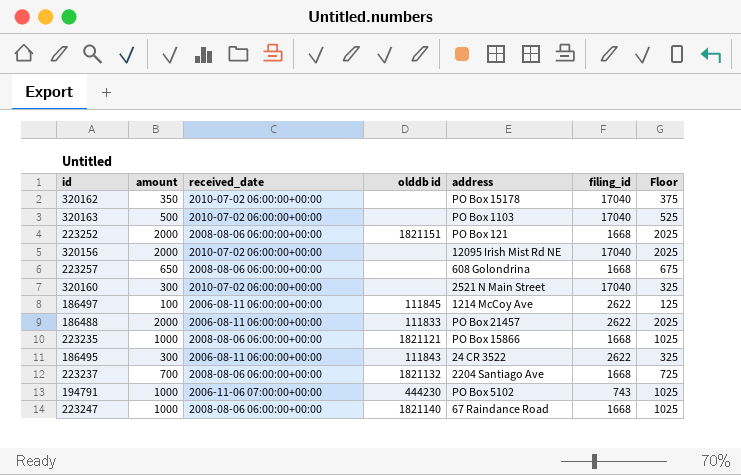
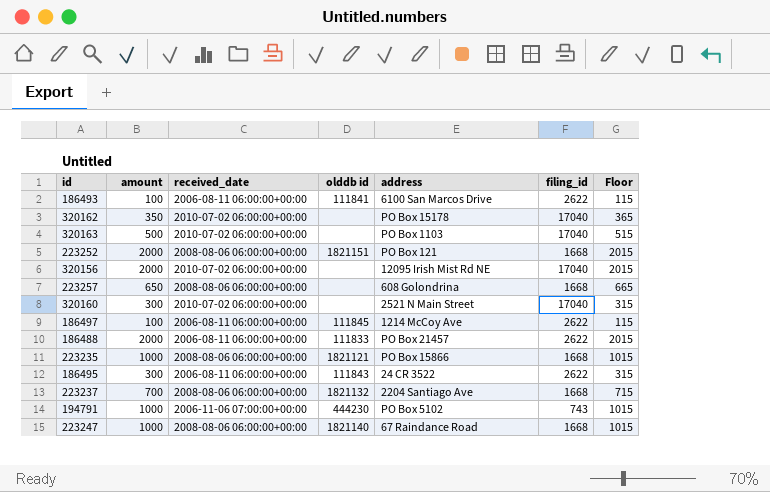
column Floor | formula: [amount] + 25 -> [amount] + 15
row 186493: none -> 100 | 2006-08-11 06:00:00+00:00 | 111841 | 6100 San Marcos Drive | 2622 | 115

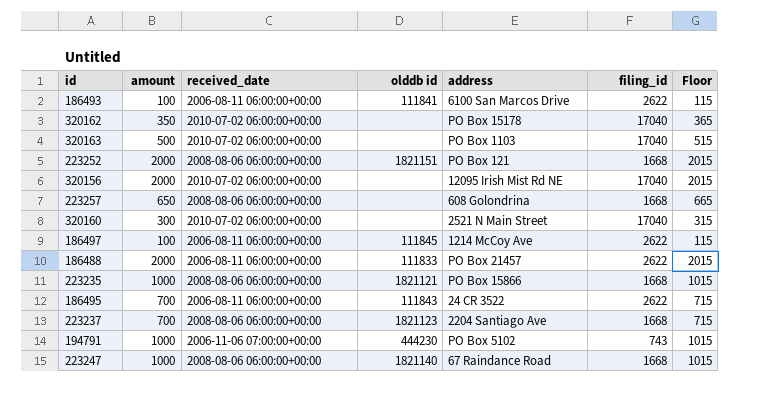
186495 | amount: 300 -> 700
186495 | Floor: 315 -> 715
223237 | olddb id: 1821132 -> 1821123

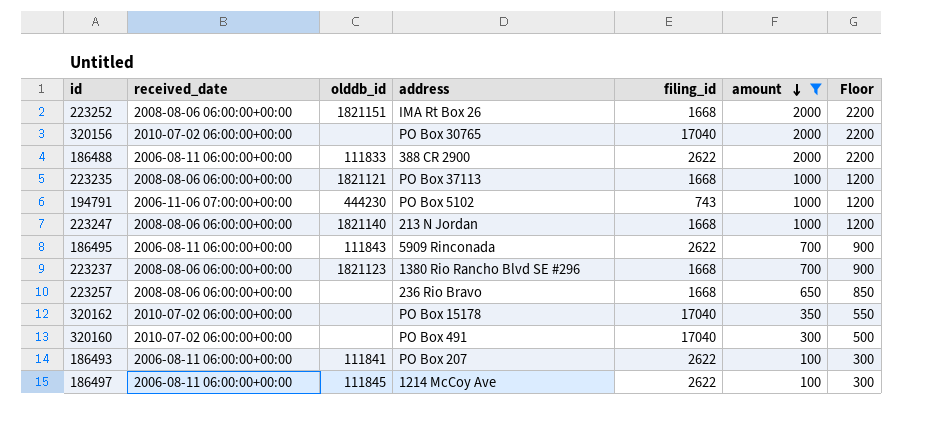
filter: none -> amount != 500
row order: none -> amount descending
column name: olddb id -> olddb_id
column amount | position: 2 -> 6
column Floor | formula: [amount] + 15 -> [amount] + 200
223252 | address: PO Box 121 -> IMA Rt Box 26
320156 | address: 12095 Irish Mist Rd NE -> PO Box 30765
186488 | address: PO Box 21457 -> 388 CR 2900
223235 | address: PO Box 15866 -> PO Box 37113
223247 | address: 67 Raindance Road -> 213 N Jordan
186495 | address: 24 CR 3522 -> 5909 Rinconada
223237 | address: 2204 Santiago Ave -> 1380 Rio Rancho Blvd SE #296
223257 | address: 608 Golondrina -> 236 Rio Bravo
320160 | address: 2521 N Main Street -> PO Box 491
186493 | address: 6100 San Marcos Drive -> PO Box 207

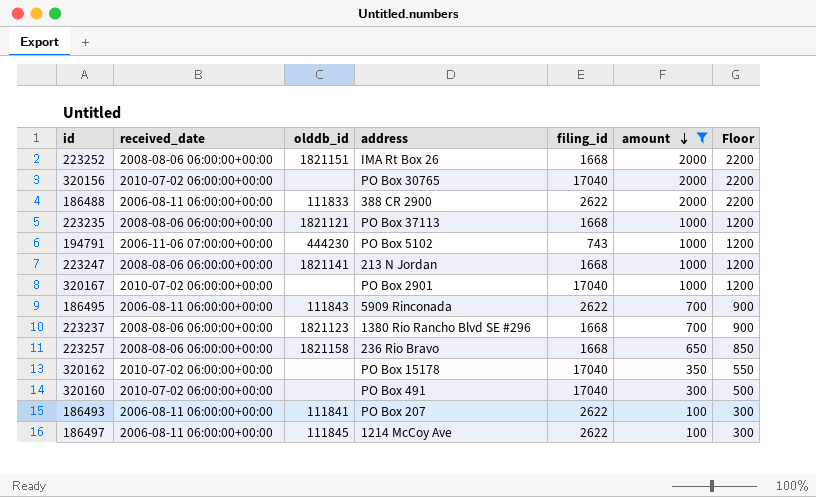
223247 | olddb_id: 1821140 -> 1821141
row 320167: none -> 2010-07-02 06:00:00+00:00 | none | PO Box 2901 | 17040 | 1000 | 1200
223257 | olddb_id: none -> 1821158

